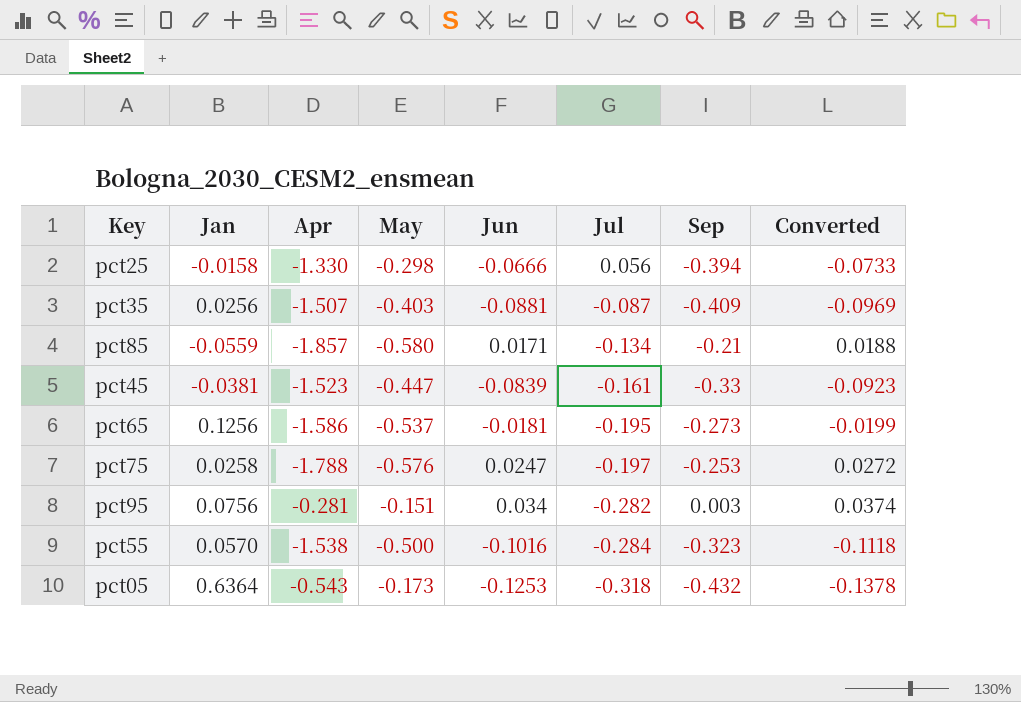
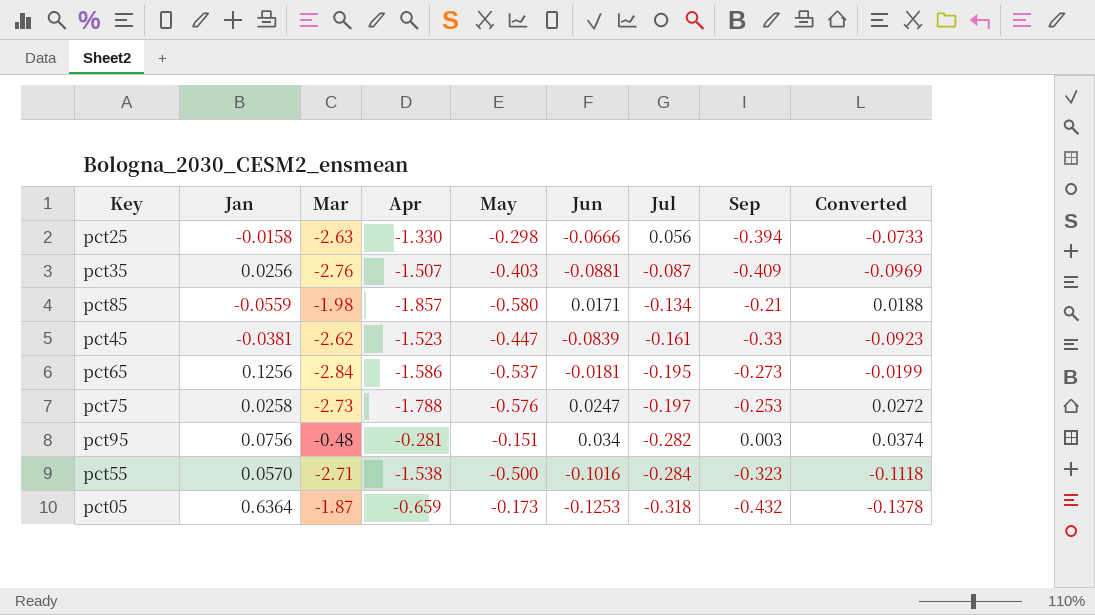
column Mar | position: none -> 3
pct05 | Apr: -0.543 -> -0.659

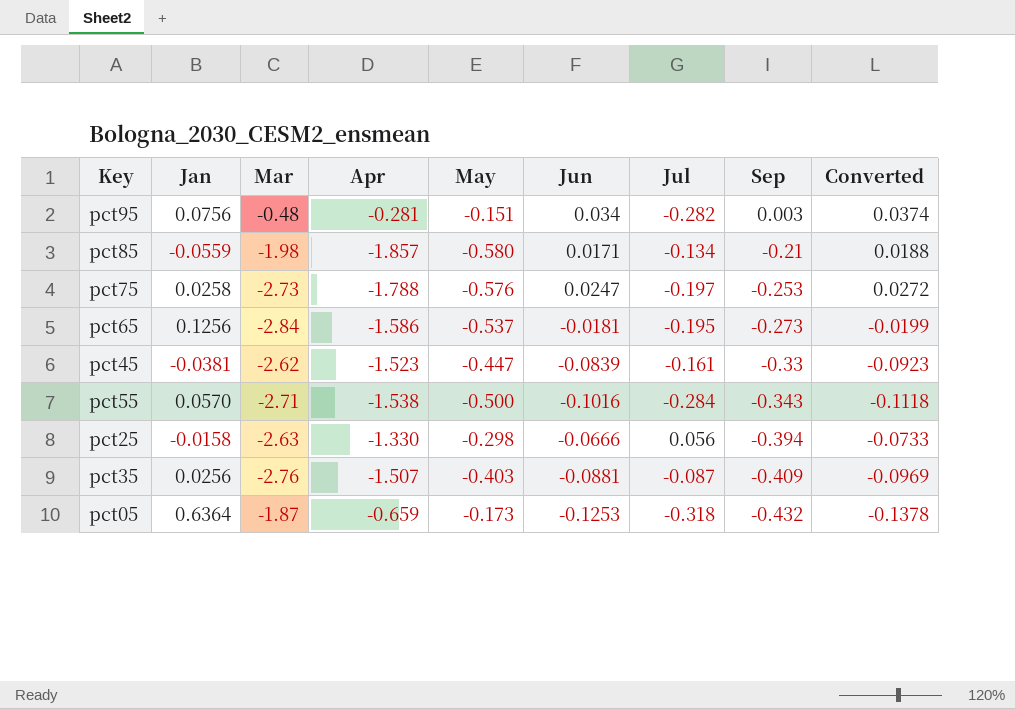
row order: Jul descending -> Sep descending
pct55 | Sep: -0.323 -> -0.343

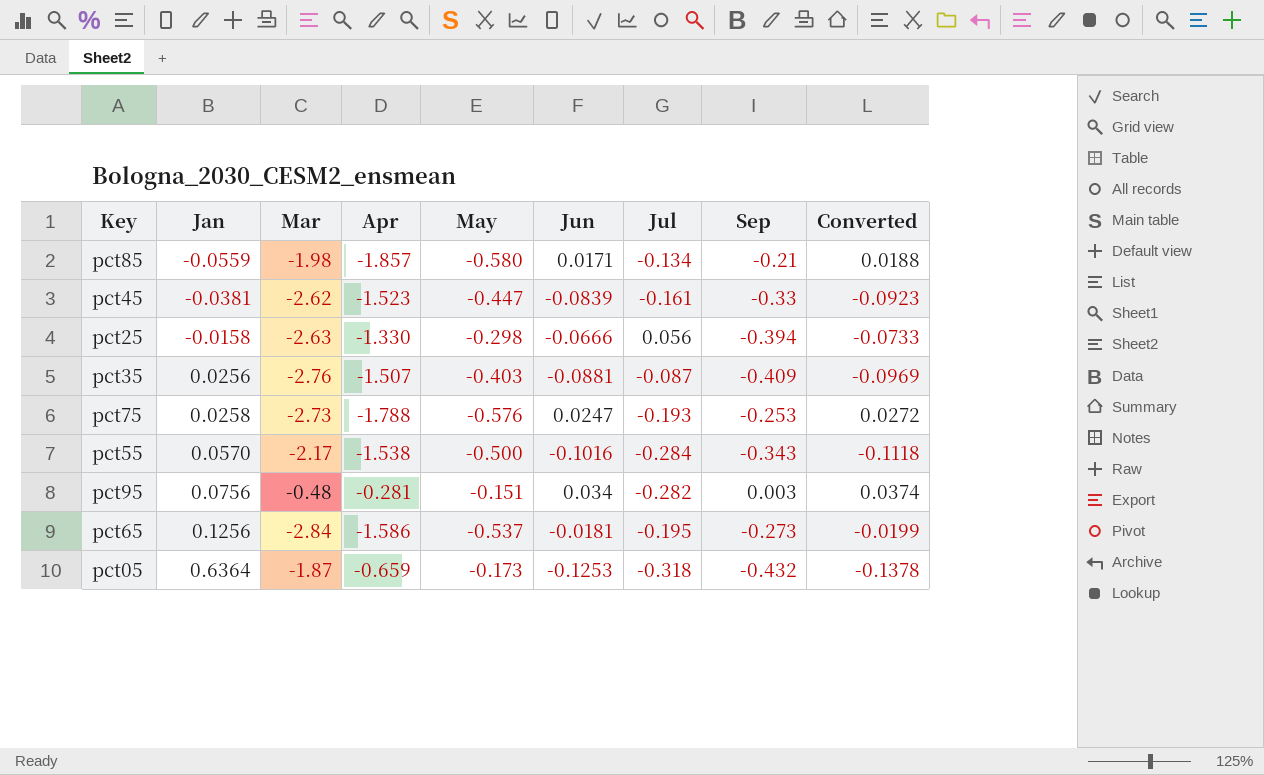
row order: Sep descending -> Jan ascending
pct75 | Jul: -0.197 -> -0.193
pct55 | Mar: -2.71 -> -2.17

